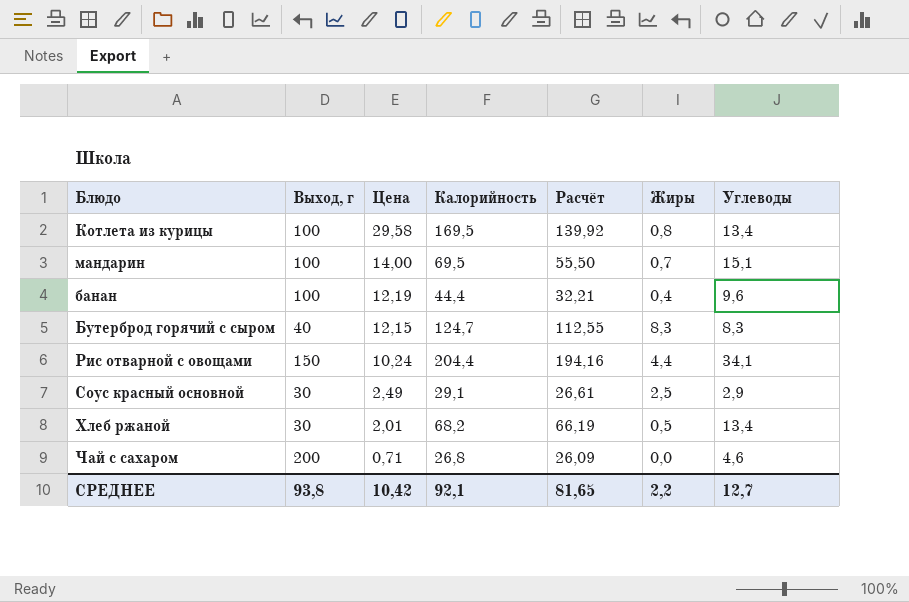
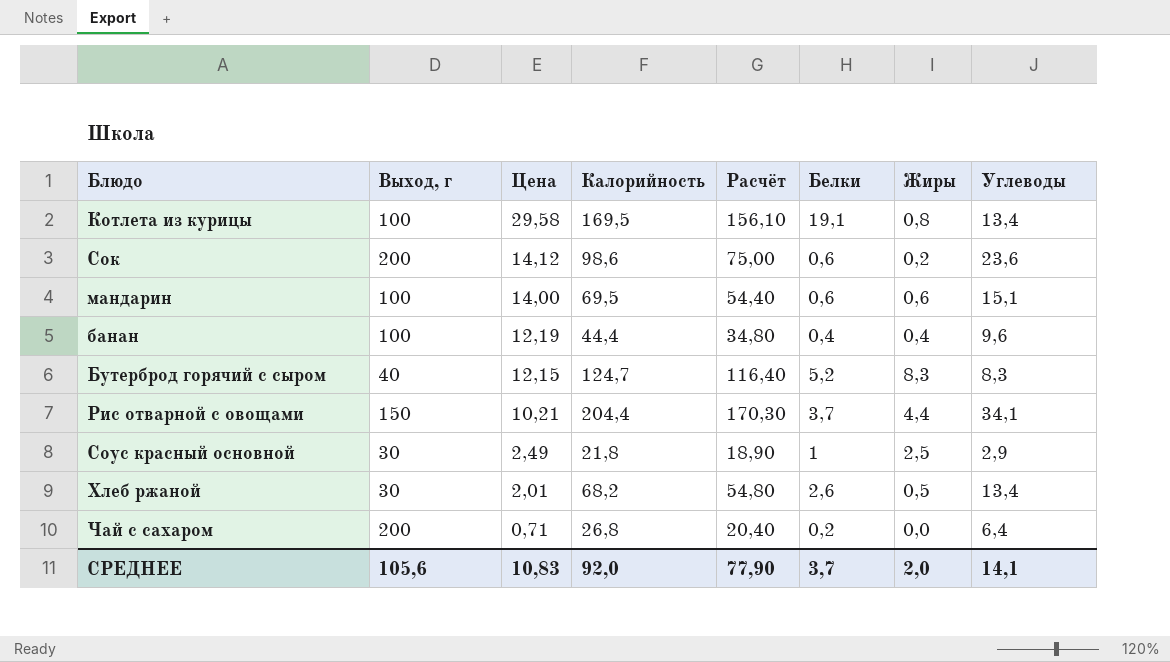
column Расчёт | formula: [Калорийность] - [Цена] -> [Калорийность] - [Углеводы]
column Белки | position: none -> 6
row Сок: none -> 200 | 14,12 | 98,6 | 75,00 | 0,6 | 0,2 | 23,6
мандарин | Жиры: 0,7 -> 0,6
Рис отварной с овощами | Цена: 10,24 -> 10,21
Соус красный основной | Калорийность: 29,1 -> 21,8
Чай с сахаром | Углеводы: 4,6 -> 6,4
СРЕДНЕЕ | Выход, г: 93,8 -> 105,6
СРЕДНЕЕ | Цена: 10,42 -> 10,83
СРЕДНЕЕ | Калорийность: 92,1 -> 92,0
СРЕДНЕЕ | Расчёт: 81,65 -> 77,90
СРЕДНЕЕ | Жиры: 2,2 -> 2,0
СРЕДНЕЕ | Углеводы: 12,7 -> 14,1

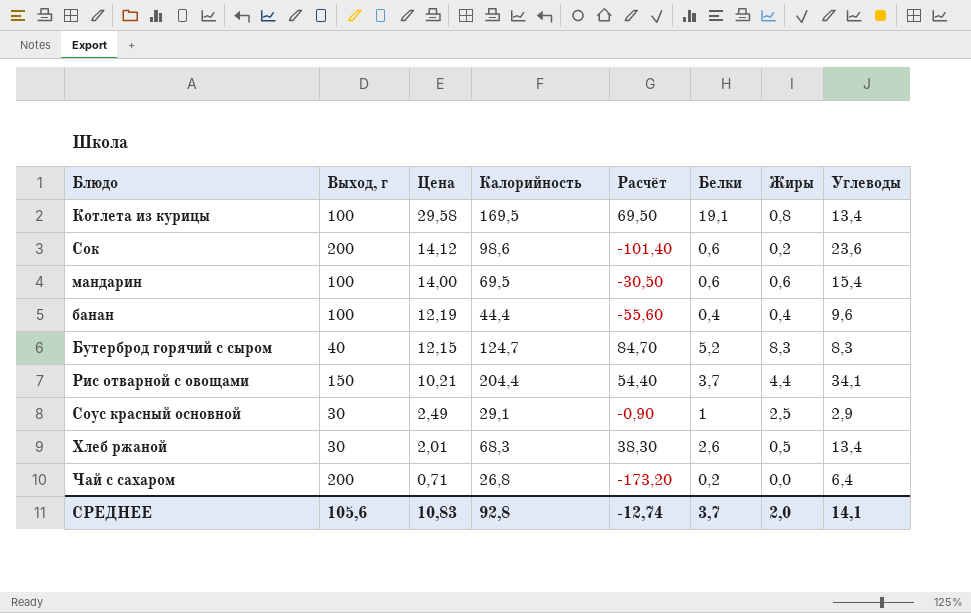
column Расчёт | formula: [Калорийность] - [Углеводы] -> [Калорийность] - [Выход, г]
мандарин | Углеводы: 15,1 -> 15,4
Соус красный основной | Калорийность: 21,8 -> 29,1
Хлеб ржаной | Калорийность: 68,2 -> 68,3
СРЕДНЕЕ | Калорийность: 92,0 -> 92,8
СРЕДНЕЕ | Расчёт: 77,90 -> -12,74

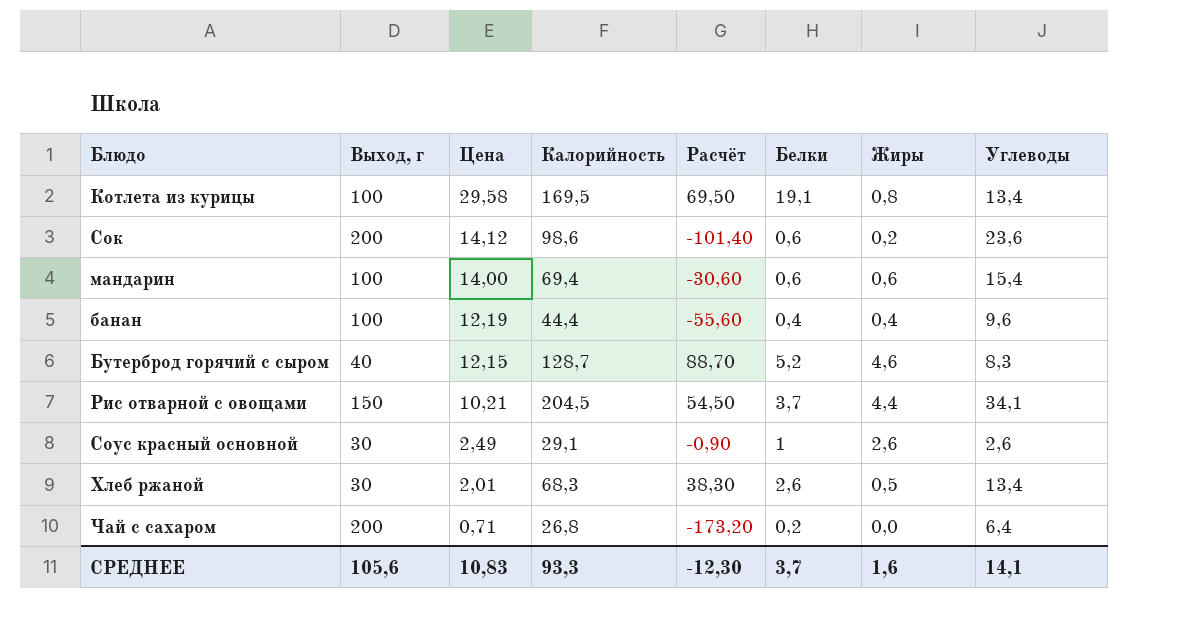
мандарин | Калорийность: 69,5 -> 69,4
мандарин | Расчёт: -30,50 -> -30,60
Бутерброд горячий с сыром | Калорийность: 124,7 -> 128,7
Бутерброд горячий с сыром | Расчёт: 84,70 -> 88,70
Бутерброд горячий с сыром | Жиры: 8,3 -> 4,6
Рис отварной с овощами | Калорийность: 204,4 -> 204,5
Рис отварной с овощами | Расчёт: 54,40 -> 54,50
Соус красный основной | Жиры: 2,5 -> 2,6
Соус красный основной | Углеводы: 2,9 -> 2,6
СРЕДНЕЕ | Калорийность: 92,8 -> 93,3
СРЕДНЕЕ | Расчёт: -12,74 -> -12,30
СРЕДНЕЕ | Жиры: 2,0 -> 1,6

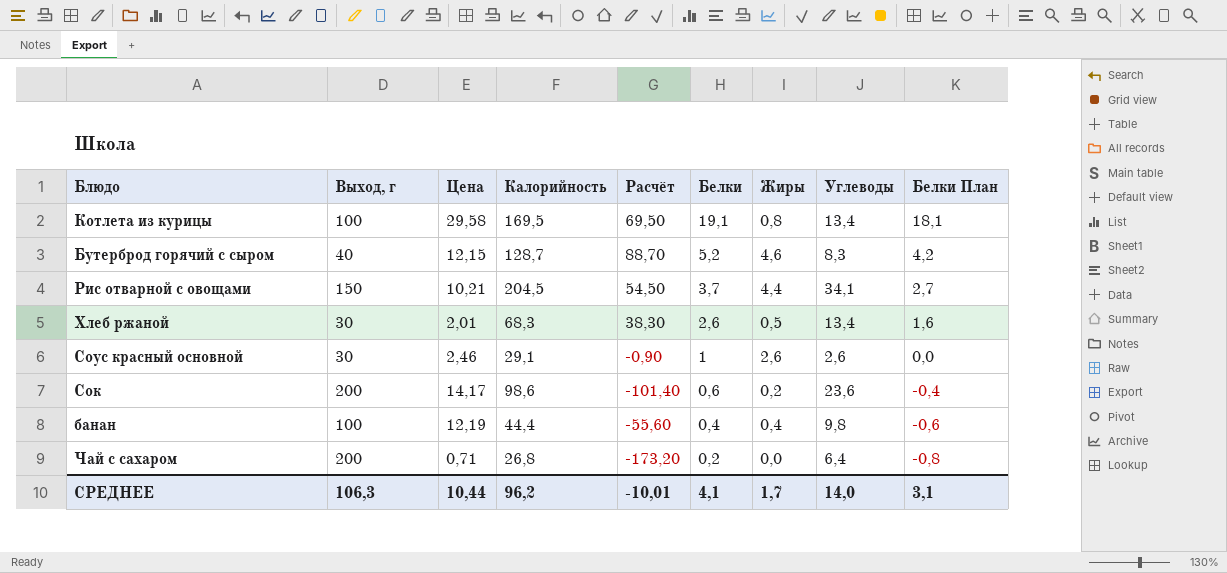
row order: Цена descending -> Белки descending
column Белки План | formula: none -> [Белки] - 1
row мандарин: 100 | 14,00 | 69,4 | -30,60 | 0,6 | 0,6 | 15,4 -> none
Соус красный основной | Цена: 2,49 -> 2,46
Сок | Цена: 14,12 -> 14,17
банан | Углеводы: 9,6 -> 9,8
СРЕДНЕЕ | Выход, г: 105,6 -> 106,3
СРЕДНЕЕ | Цена: 10,83 -> 10,44
СРЕДНЕЕ | Калорийность: 93,3 -> 96,2
СРЕДНЕЕ | Расчёт: -12,30 -> -10,01
СРЕДНЕЕ | Белки: 3,7 -> 4,1
СРЕДНЕЕ | Жиры: 1,6 -> 1,7
СРЕДНЕЕ | Углеводы: 14,1 -> 14,0

